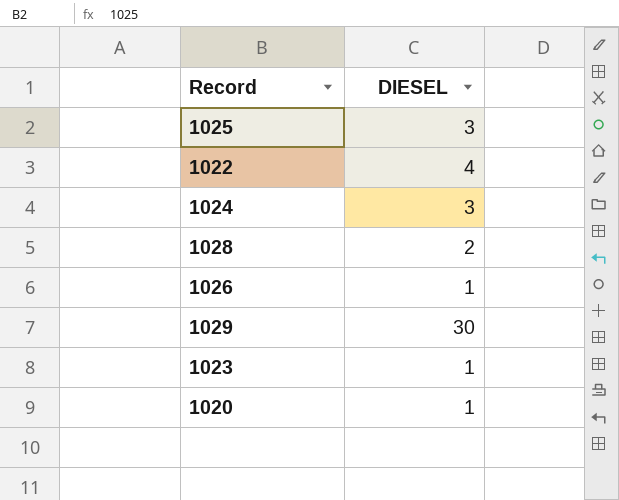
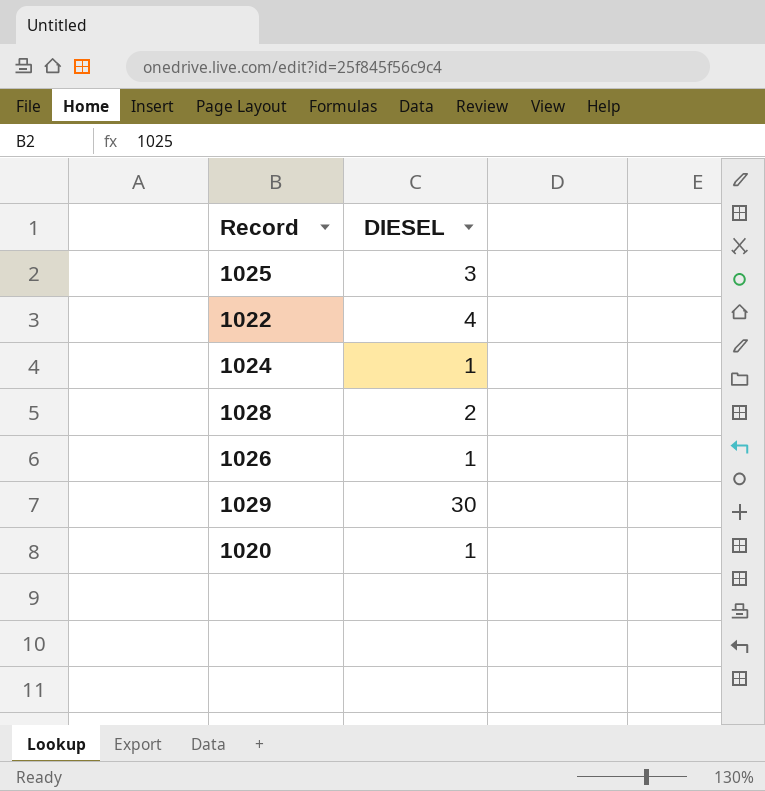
row 1023: 1 -> none
1024 | DIESEL: 3 -> 1

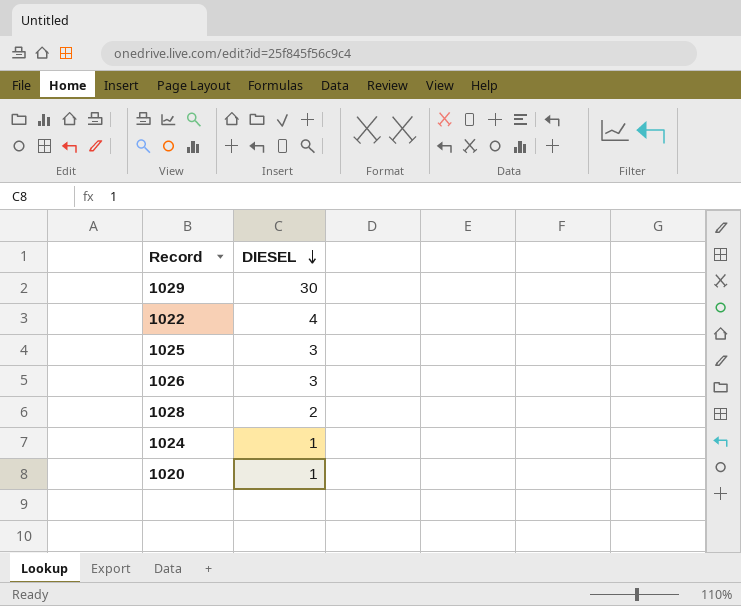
row order: none -> DIESEL descending
1026 | DIESEL: 1 -> 3

